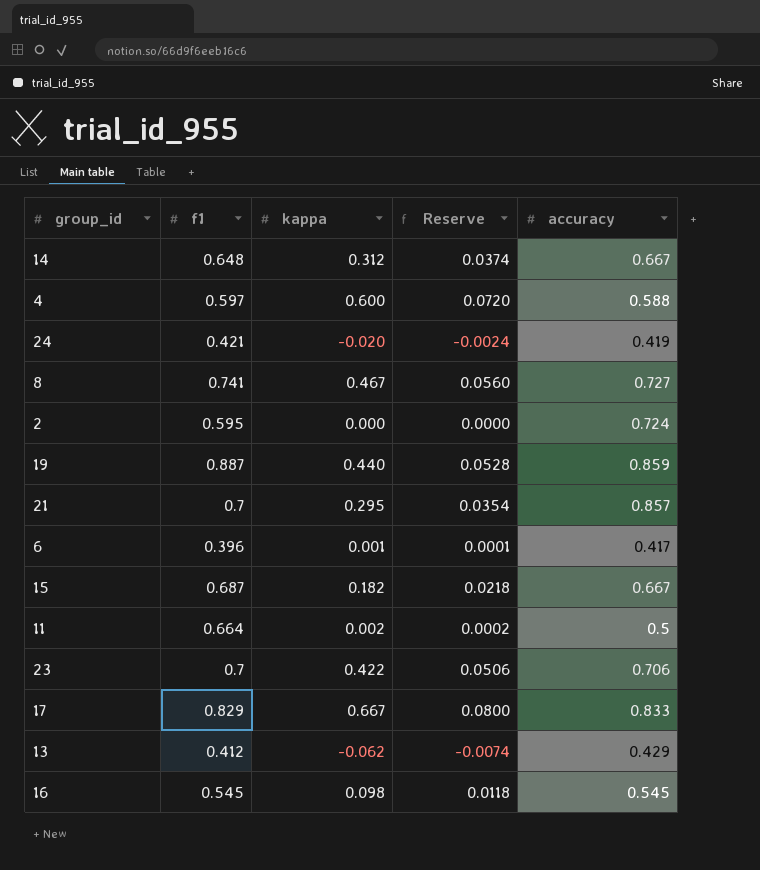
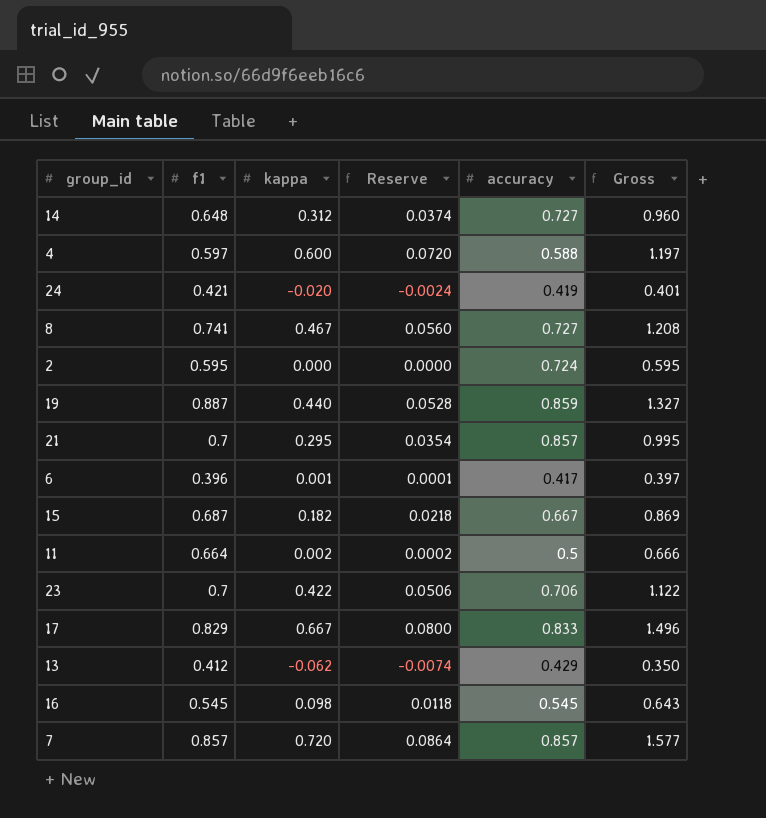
column Gross | formula: none -> [f1] + [kappa]
14 | accuracy: 0.667 -> 0.727
row 7: none -> 0.857 | 0.720 | 0.0864 | 0.857 | 1.577

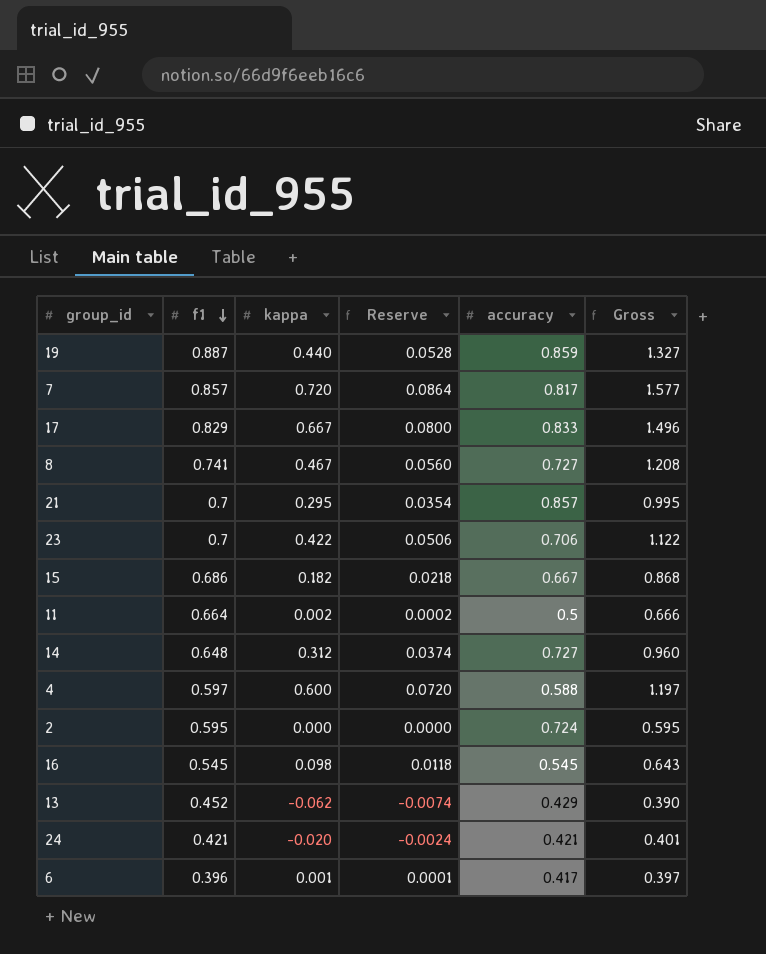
row order: none -> f1 descending
7 | accuracy: 0.857 -> 0.817
15 | f1: 0.687 -> 0.686
15 | Gross: 0.869 -> 0.868
13 | f1: 0.412 -> 0.452
13 | Gross: 0.350 -> 0.390
24 | accuracy: 0.419 -> 0.421

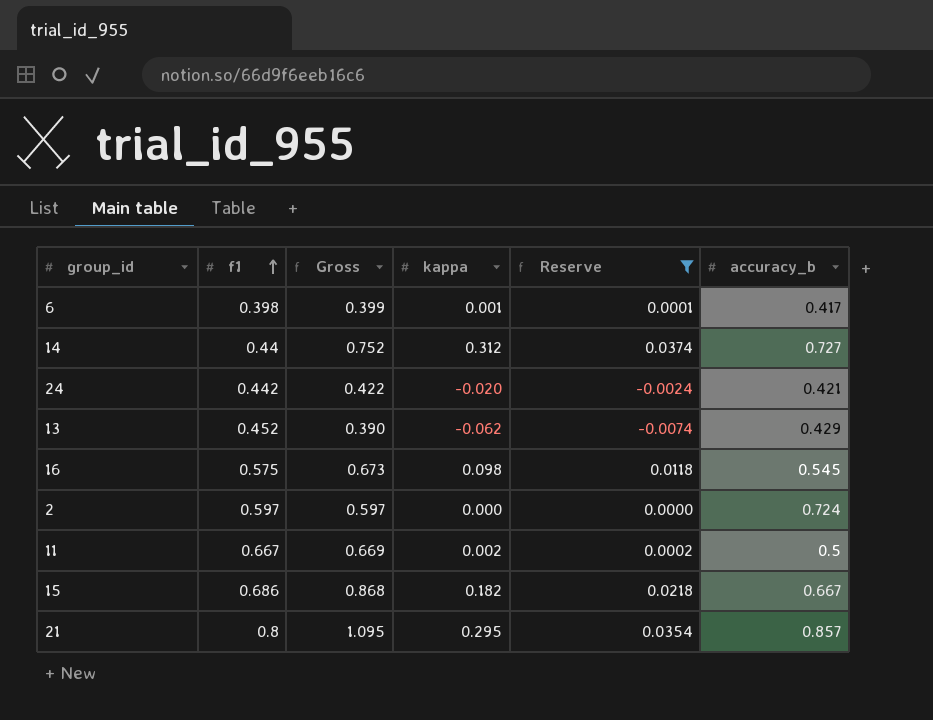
filter: none -> Reserve <= 0.0374
row order: f1 descending -> f1 ascending
column Gross | position: 6 -> 3
column name: accuracy -> accuracy_b
6 | f1: 0.396 -> 0.398
6 | Gross: 0.397 -> 0.399
14 | f1: 0.648 -> 0.44
14 | Gross: 0.960 -> 0.752
24 | f1: 0.421 -> 0.442
24 | Gross: 0.401 -> 0.422
16 | f1: 0.545 -> 0.575
16 | Gross: 0.643 -> 0.673
2 | f1: 0.595 -> 0.597
2 | Gross: 0.595 -> 0.597
11 | f1: 0.664 -> 0.667
11 | Gross: 0.666 -> 0.669
21 | f1: 0.7 -> 0.8
21 | Gross: 0.995 -> 1.095

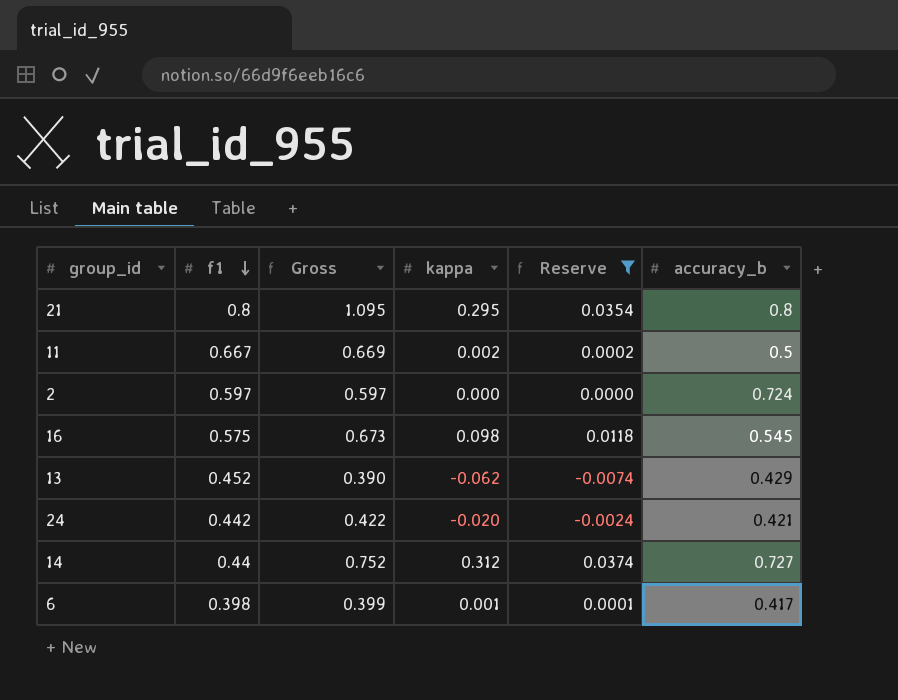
row order: f1 ascending -> f1 descending
row 15: 0.686 | 0.868 | 0.182 | 0.0218 | 0.667 -> none
21 | accuracy_b: 0.857 -> 0.8

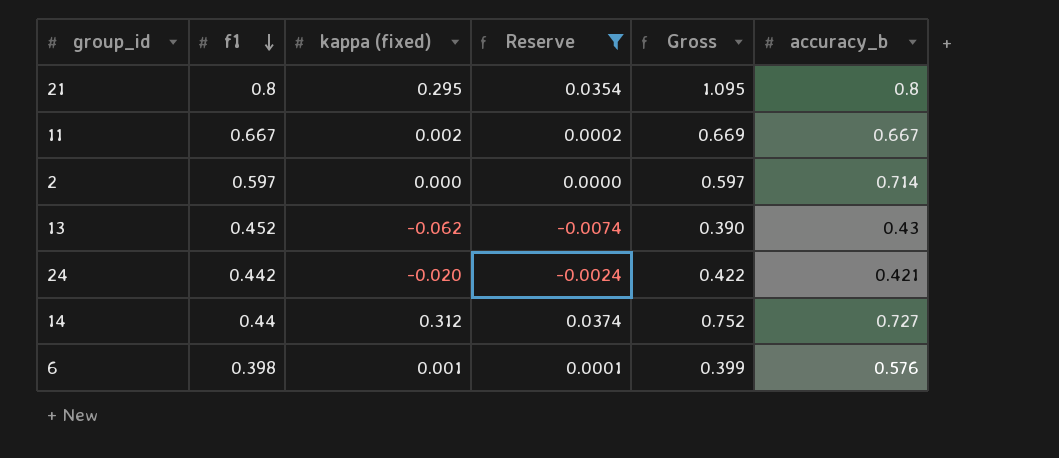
column name: kappa -> kappa (fixed)
column Gross | position: 3 -> 5
row 16: 0.575 | 0.673 | 0.098 | 0.0118 | 0.545 -> none
11 | accuracy_b: 0.5 -> 0.667
2 | accuracy_b: 0.724 -> 0.714
13 | accuracy_b: 0.429 -> 0.43
6 | accuracy_b: 0.417 -> 0.576

